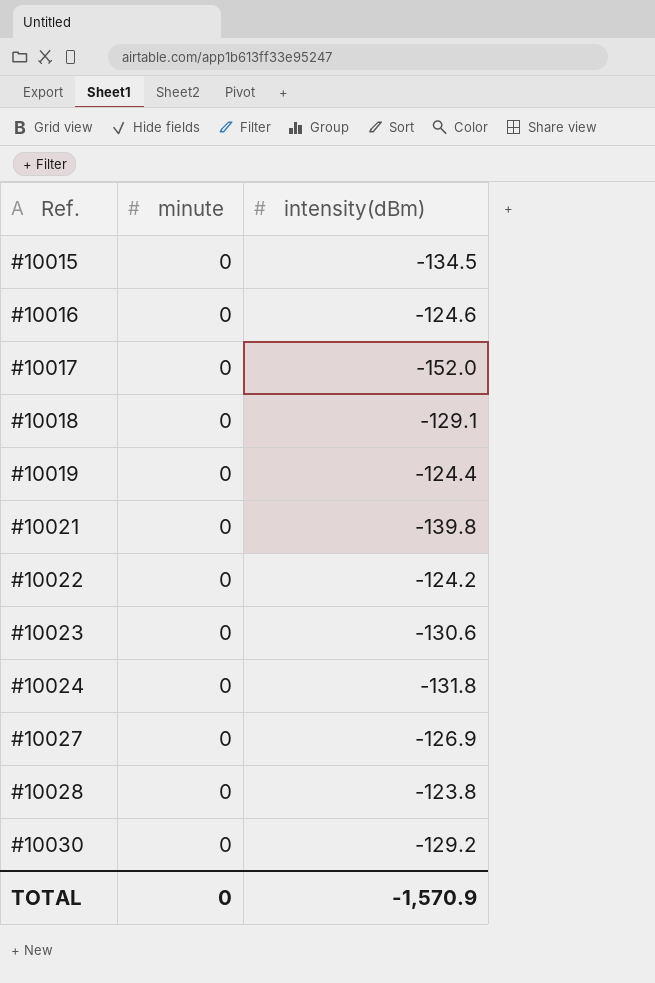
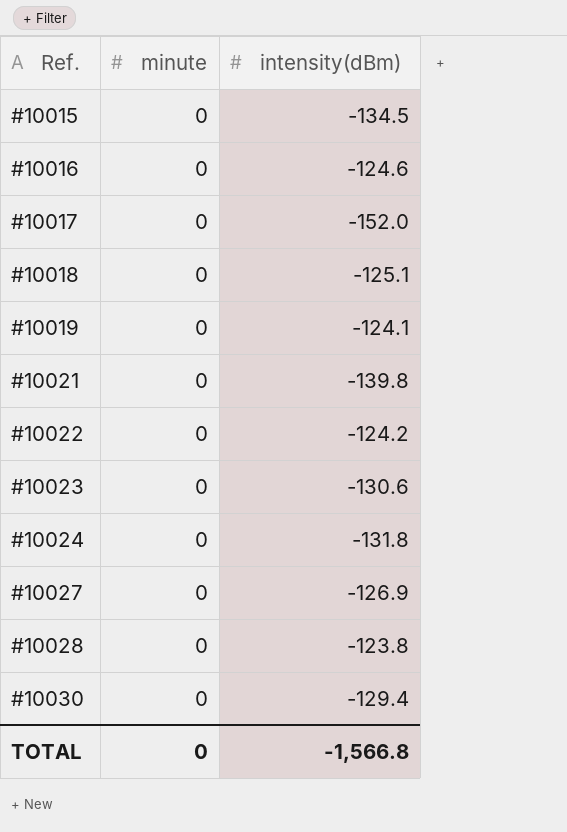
#10018 | intensity(dBm): -129.1 -> -125.1
#10019 | intensity(dBm): -124.4 -> -124.1
#10030 | intensity(dBm): -129.2 -> -129.4
TOTAL | intensity(dBm): -1,570.9 -> -1,566.8

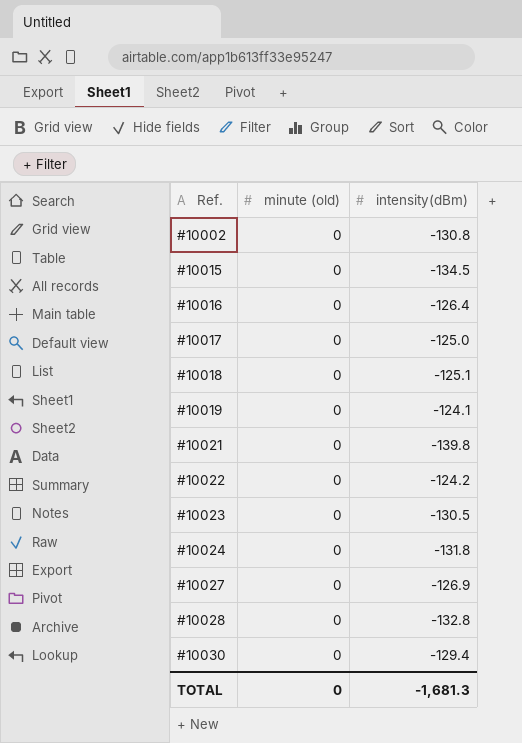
column name: minute -> minute (old)
row #10002: none -> 0 | -130.8
#10016 | intensity(dBm): -124.6 -> -126.4
#10017 | intensity(dBm): -152.0 -> -125.0
#10023 | intensity(dBm): -130.6 -> -130.5
#10028 | intensity(dBm): -123.8 -> -132.8
TOTAL | intensity(dBm): -1,566.8 -> -1,681.3

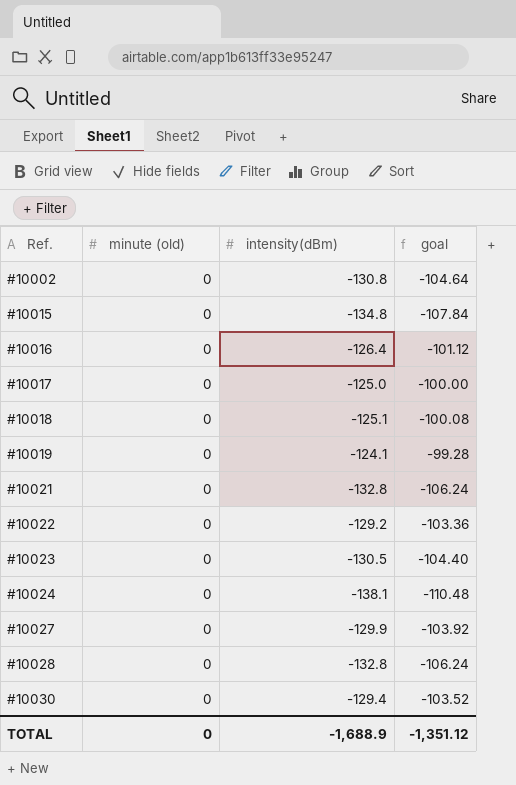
column goal | formula: none -> [intensity(dBm)] * 0.8
#10015 | intensity(dBm): -134.5 -> -134.8
#10021 | intensity(dBm): -139.8 -> -132.8
#10022 | intensity(dBm): -124.2 -> -129.2
#10024 | intensity(dBm): -131.8 -> -138.1
#10027 | intensity(dBm): -126.9 -> -129.9
TOTAL | intensity(dBm): -1,681.3 -> -1,688.9

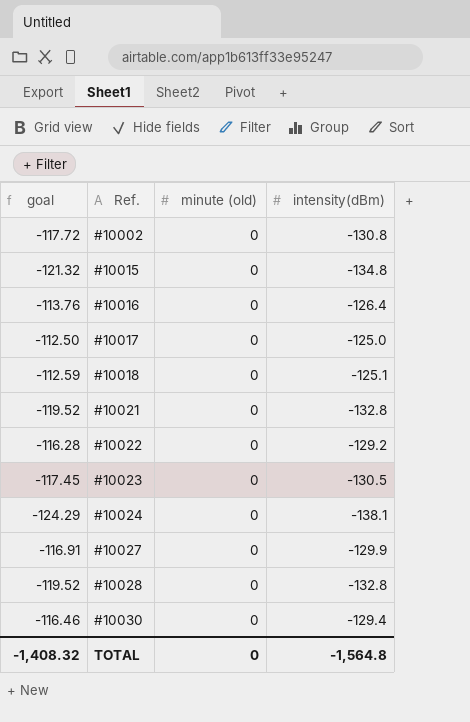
column goal | formula: [intensity(dBm)] * 0.8 -> [intensity(dBm)] * 0.9
column goal | position: 4 -> 1
row #10019: 0 | -124.1 | -99.28 -> none
TOTAL | goal: -1,351.12 -> -1,408.32
TOTAL | intensity(dBm): -1,688.9 -> -1,564.8

